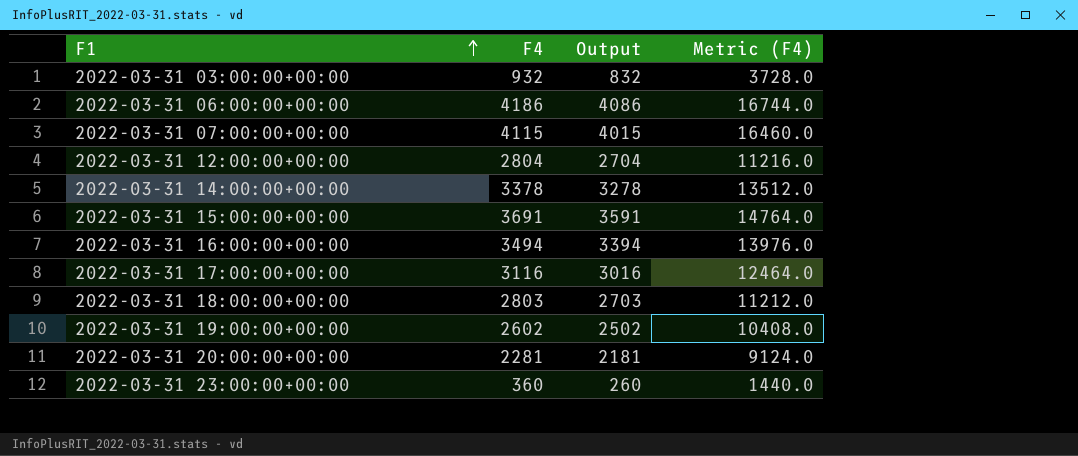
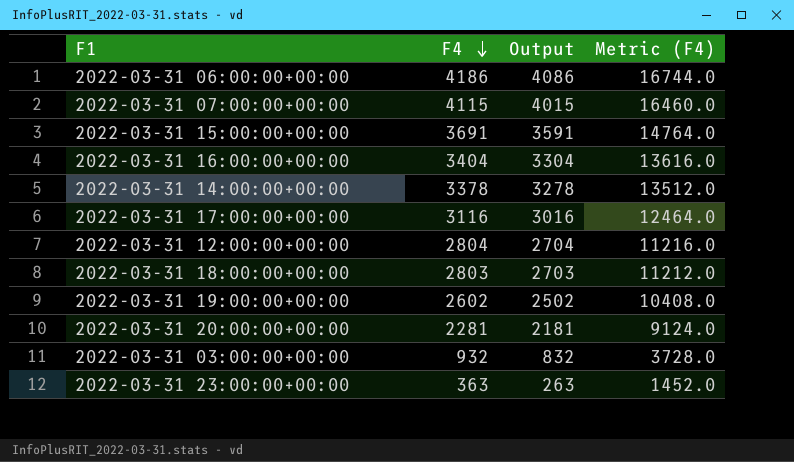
row order: F1 ascending -> F4 descending
2022-03-31 16:00:00+00:00 | F4: 3494 -> 3404
2022-03-31 16:00:00+00:00 | Output: 3394 -> 3304
2022-03-31 16:00:00+00:00 | Metric (F4): 13976.0 -> 13616.0
2022-03-31 23:00:00+00:00 | F4: 360 -> 363
2022-03-31 23:00:00+00:00 | Output: 260 -> 263
2022-03-31 23:00:00+00:00 | Metric (F4): 1440.0 -> 1452.0

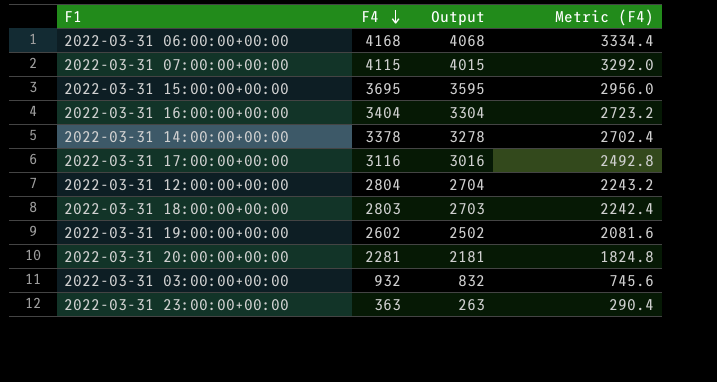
column Metric (F4) | formula: [F4] * 4 -> [F4] * 0.8
2022-03-31 06:00:00+00:00 | F4: 4186 -> 4168
2022-03-31 06:00:00+00:00 | Output: 4086 -> 4068
2022-03-31 15:00:00+00:00 | F4: 3691 -> 3695
2022-03-31 15:00:00+00:00 | Output: 3591 -> 3595

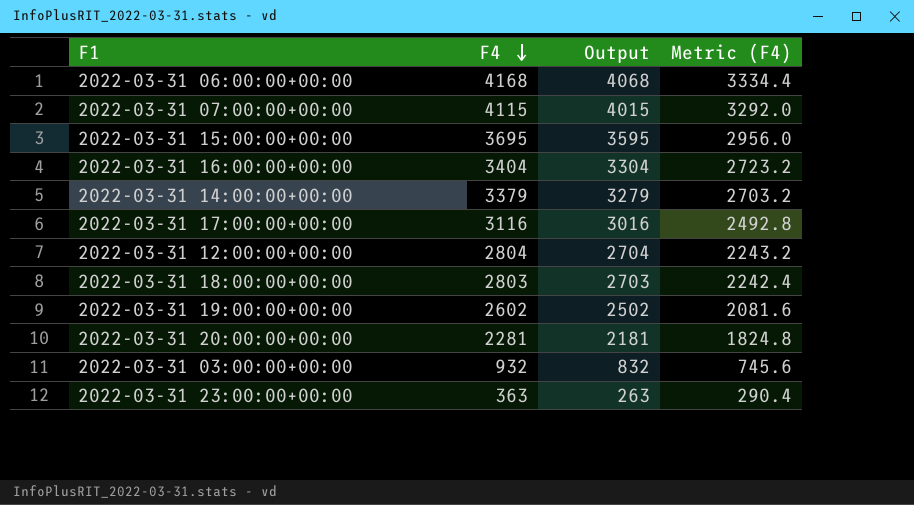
2022-03-31 14:00:00+00:00 | F4: 3378 -> 3379
2022-03-31 14:00:00+00:00 | Output: 3278 -> 3279
2022-03-31 14:00:00+00:00 | Metric (F4): 2702.4 -> 2703.2

